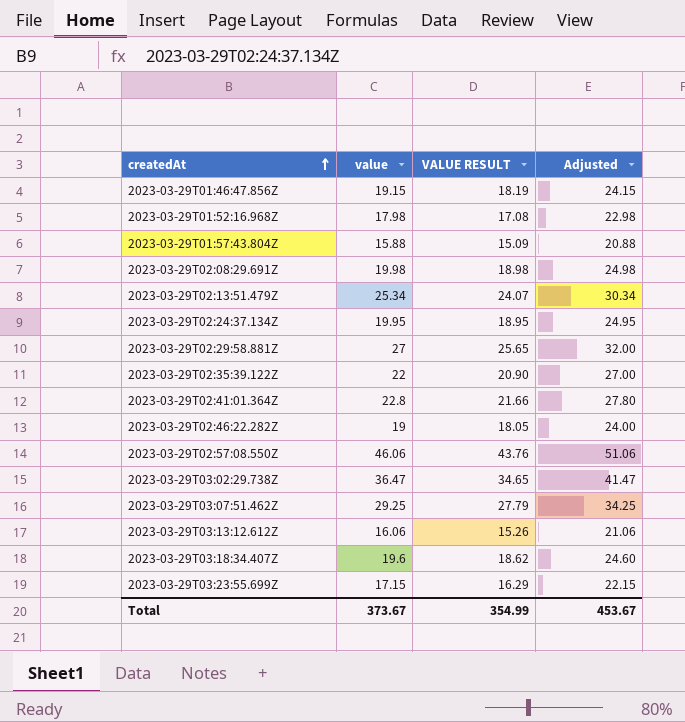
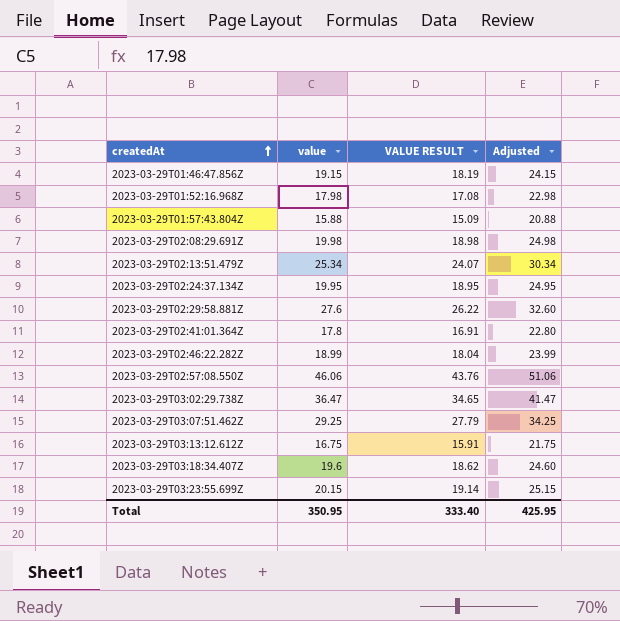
row 2023-03-29T02:35:39.122Z: 22 | 20.90 | 27.00 -> none
2023-03-29T02:29:58.881Z | value: 27 -> 27.6
2023-03-29T02:29:58.881Z | VALUE RESULT: 25.65 -> 26.22
2023-03-29T02:29:58.881Z | Adjusted: 32.00 -> 32.60
2023-03-29T02:41:01.364Z | value: 22.8 -> 17.8
2023-03-29T02:41:01.364Z | VALUE RESULT: 21.66 -> 16.91
2023-03-29T02:41:01.364Z | Adjusted: 27.80 -> 22.80
2023-03-29T02:46:22.282Z | value: 19 -> 18.99
2023-03-29T02:46:22.282Z | VALUE RESULT: 18.05 -> 18.04
2023-03-29T02:46:22.282Z | Adjusted: 24.00 -> 23.99
2023-03-29T03:13:12.612Z | value: 16.06 -> 16.75
2023-03-29T03:13:12.612Z | VALUE RESULT: 15.26 -> 15.91
2023-03-29T03:13:12.612Z | Adjusted: 21.06 -> 21.75
2023-03-29T03:23:55.699Z | value: 17.15 -> 20.15
2023-03-29T03:23:55.699Z | VALUE RESULT: 16.29 -> 19.14
2023-03-29T03:23:55.699Z | Adjusted: 22.15 -> 25.15
Total | value: 373.67 -> 350.95
Total | VALUE RESULT: 354.99 -> 333.40
Total | Adjusted: 453.67 -> 425.95

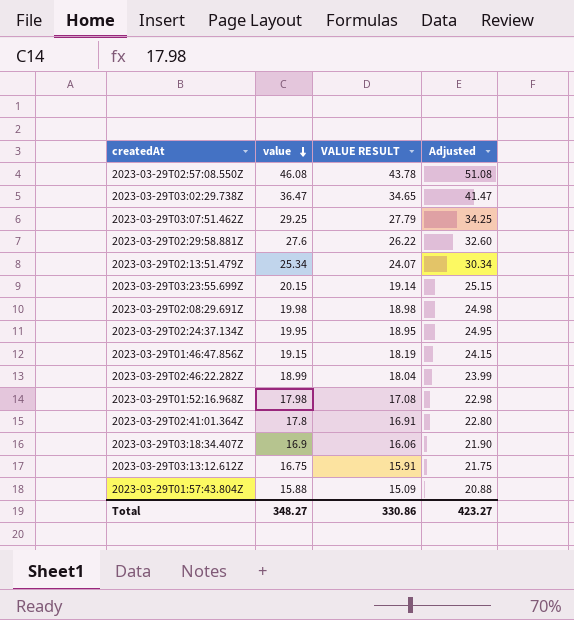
row order: createdAt ascending -> value descending
2023-03-29T02:57:08.550Z | value: 46.06 -> 46.08
2023-03-29T02:57:08.550Z | VALUE RESULT: 43.76 -> 43.78
2023-03-29T02:57:08.550Z | Adjusted: 51.06 -> 51.08
2023-03-29T03:18:34.407Z | value: 19.6 -> 16.9
2023-03-29T03:18:34.407Z | VALUE RESULT: 18.62 -> 16.06
2023-03-29T03:18:34.407Z | Adjusted: 24.60 -> 21.90
Total | value: 350.95 -> 348.27
Total | VALUE RESULT: 333.40 -> 330.86
Total | Adjusted: 425.95 -> 423.27

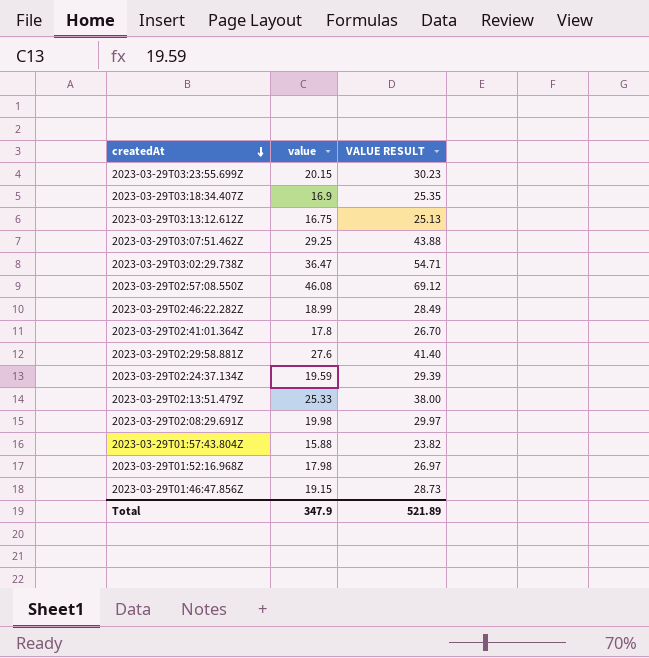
row order: value descending -> createdAt descending
column Adjusted | formula: [value] + 5 -> none
column VALUE RESULT | formula: [value] * 0.95 -> [value] * 1.5
2023-03-29T02:24:37.134Z | value: 19.95 -> 19.59
2023-03-29T02:13:51.479Z | value: 25.34 -> 25.33
Total | value: 348.27 -> 347.9
Total | VALUE RESULT: 330.86 -> 521.89

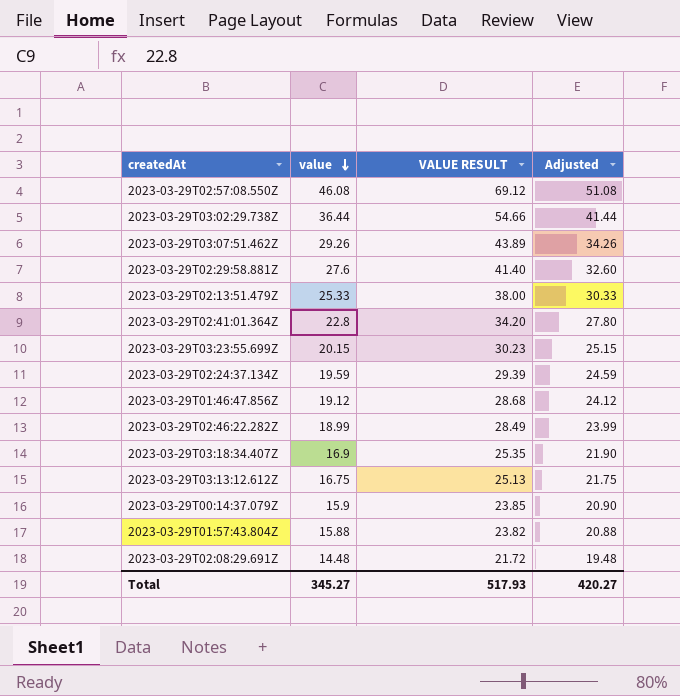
row order: createdAt descending -> value descending
column Adjusted | formula: none -> [value] + 5
row 2023-03-29T01:52:16.968Z: 17.98 | 26.97 -> none
2023-03-29T03:02:29.738Z | value: 36.47 -> 36.44
2023-03-29T03:02:29.738Z | VALUE RESULT: 54.71 -> 54.66
2023-03-29T03:07:51.462Z | value: 29.25 -> 29.26
2023-03-29T03:07:51.462Z | VALUE RESULT: 43.88 -> 43.89
2023-03-29T02:41:01.364Z | value: 17.8 -> 22.8
2023-03-29T02:41:01.364Z | VALUE RESULT: 26.70 -> 34.20
2023-03-29T01:46:47.856Z | value: 19.15 -> 19.12
2023-03-29T01:46:47.856Z | VALUE RESULT: 28.73 -> 28.68
row 2023-03-29T00:14:37.079Z: none -> 15.9 | 23.85 | 20.90
2023-03-29T02:08:29.691Z | value: 19.98 -> 14.48
2023-03-29T02:08:29.691Z | VALUE RESULT: 29.97 -> 21.72
Total | value: 347.9 -> 345.27
Total | VALUE RESULT: 521.89 -> 517.93

